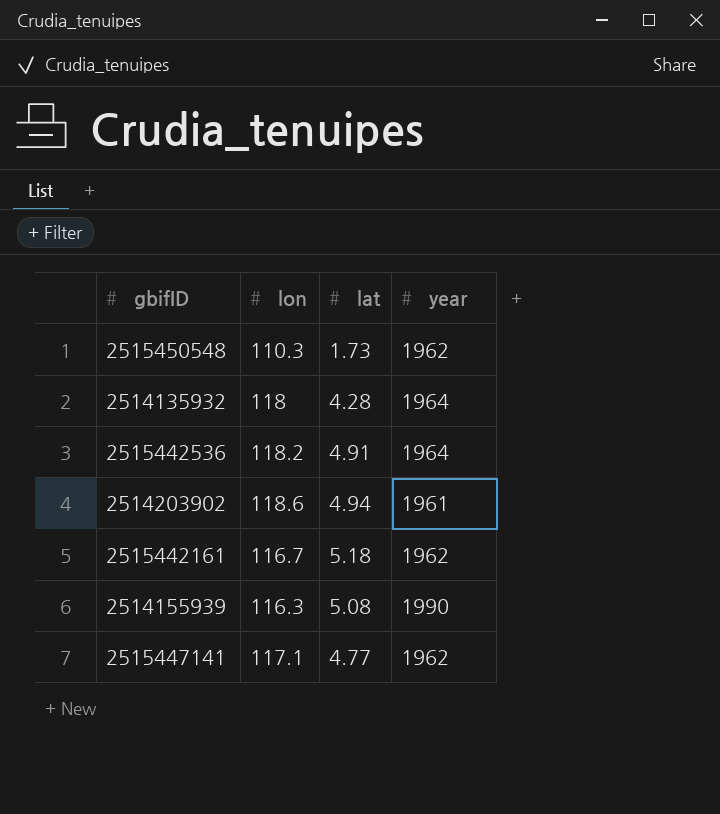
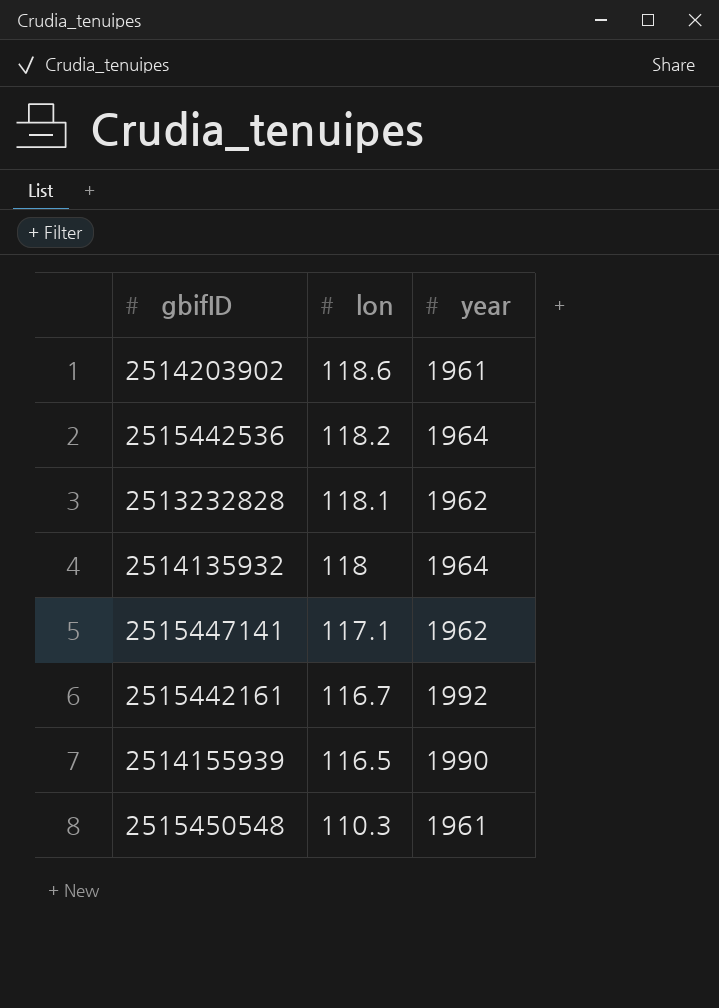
row order: none -> lon descending
column lat | position: 3 -> none
row 2513232828: none -> 118.1 | 1962
2515442161 | year: 1962 -> 1992
2514155939 | lon: 116.3 -> 116.5
2515450548 | year: 1962 -> 1961

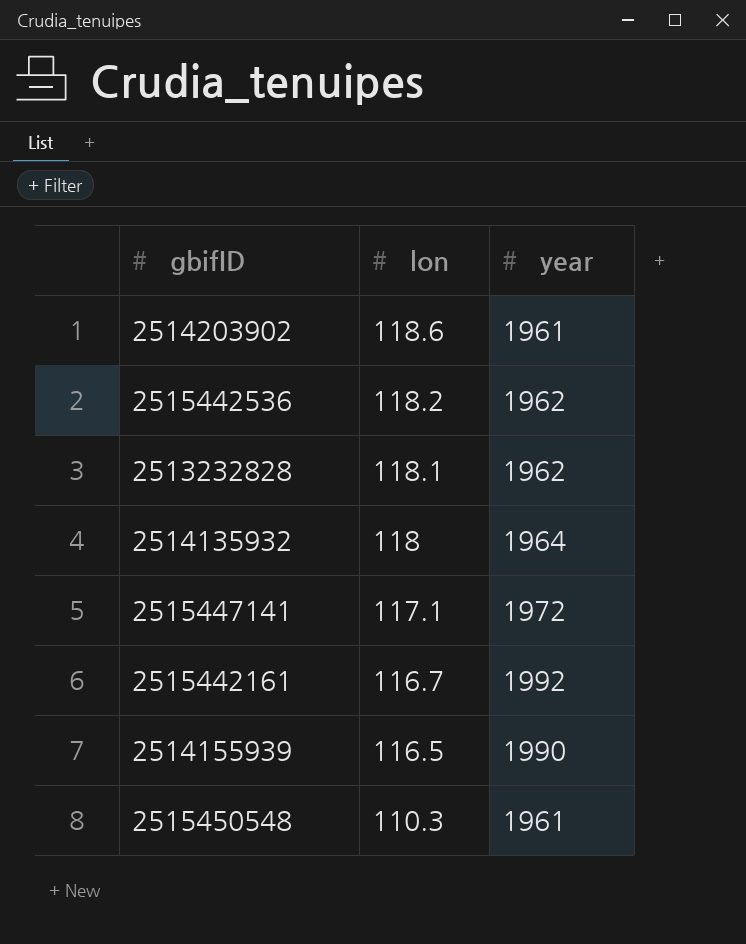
2515442536 | year: 1964 -> 1962
2515447141 | year: 1962 -> 1972

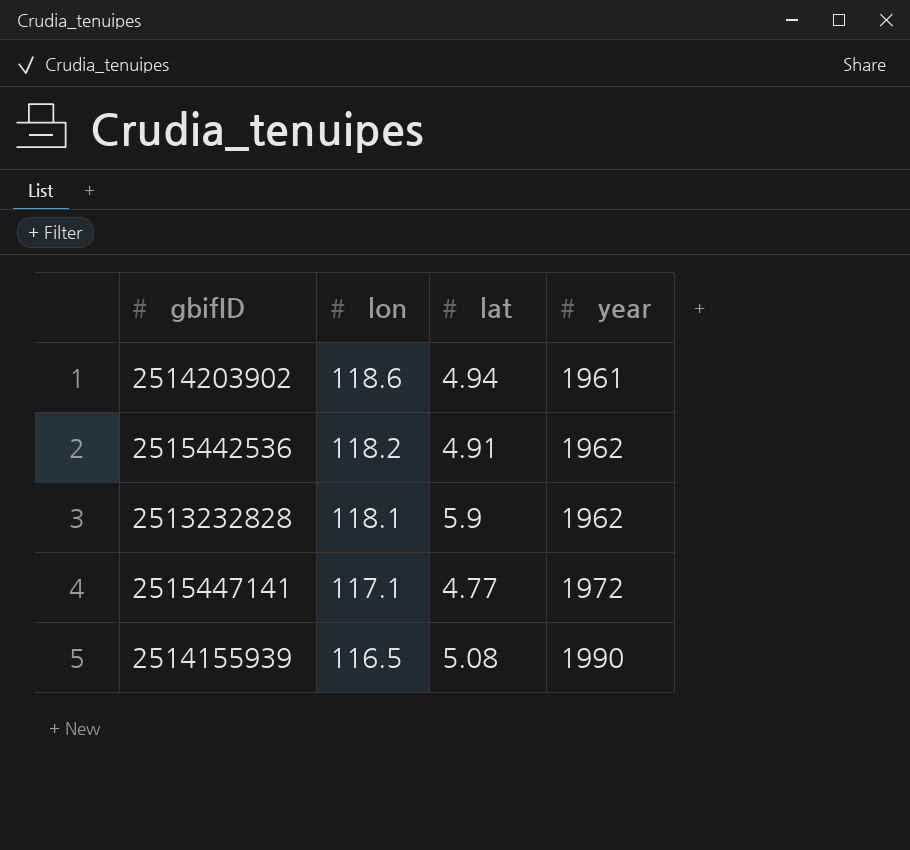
column lat | position: none -> 3
row 2514135932: 118 | 1964 -> none
row 2515442161: 116.7 | 1992 -> none
row 2515450548: 110.3 | 1961 -> none

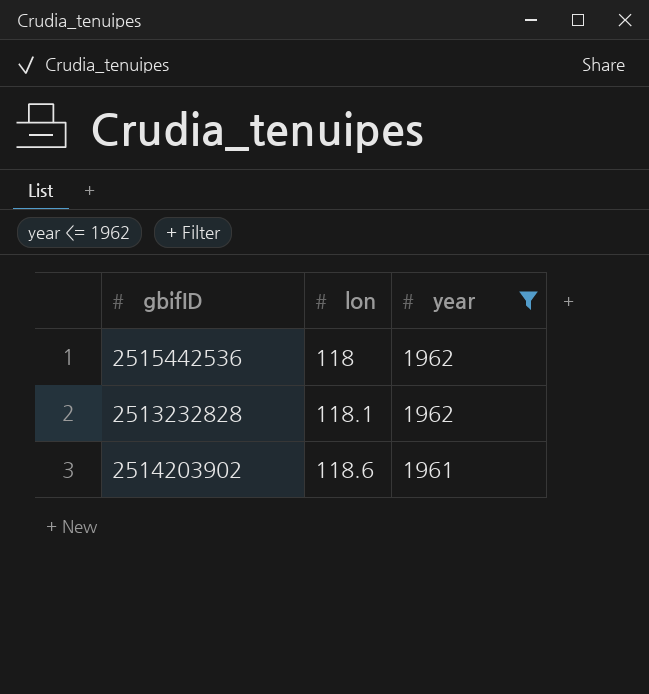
filter: none -> year <= 1962
row order: lon descending -> lon ascending
column lat | position: 3 -> none
2515442536 | lon: 118.2 -> 118

